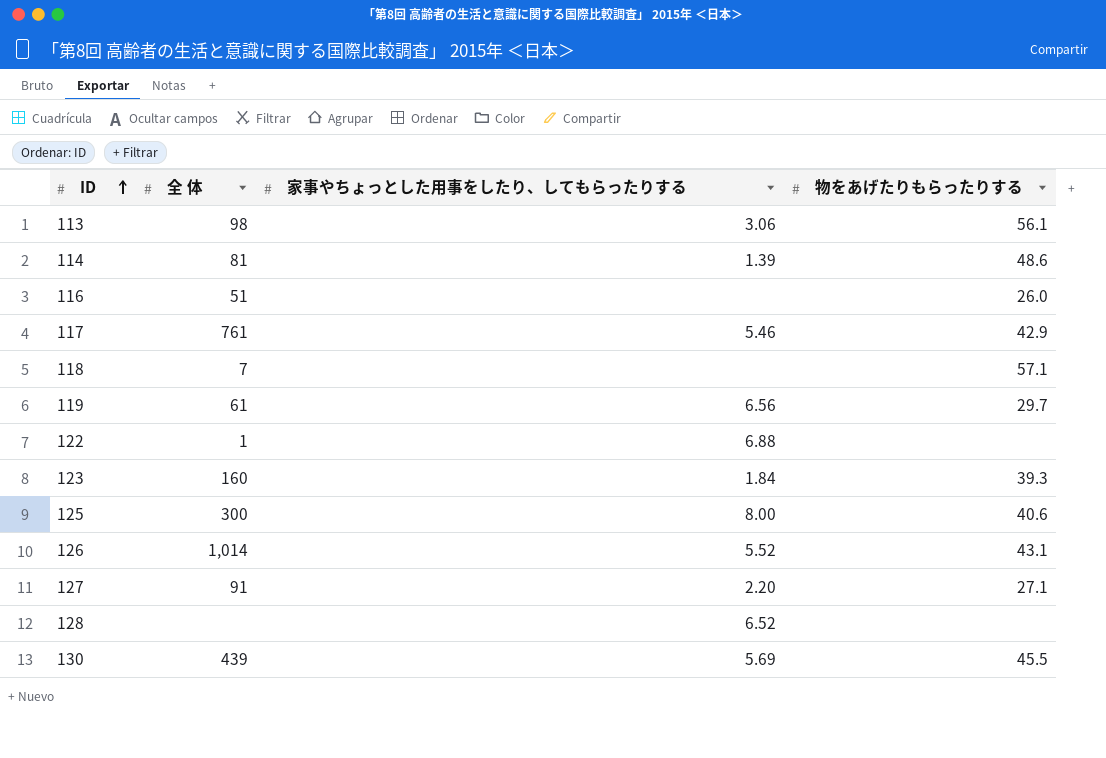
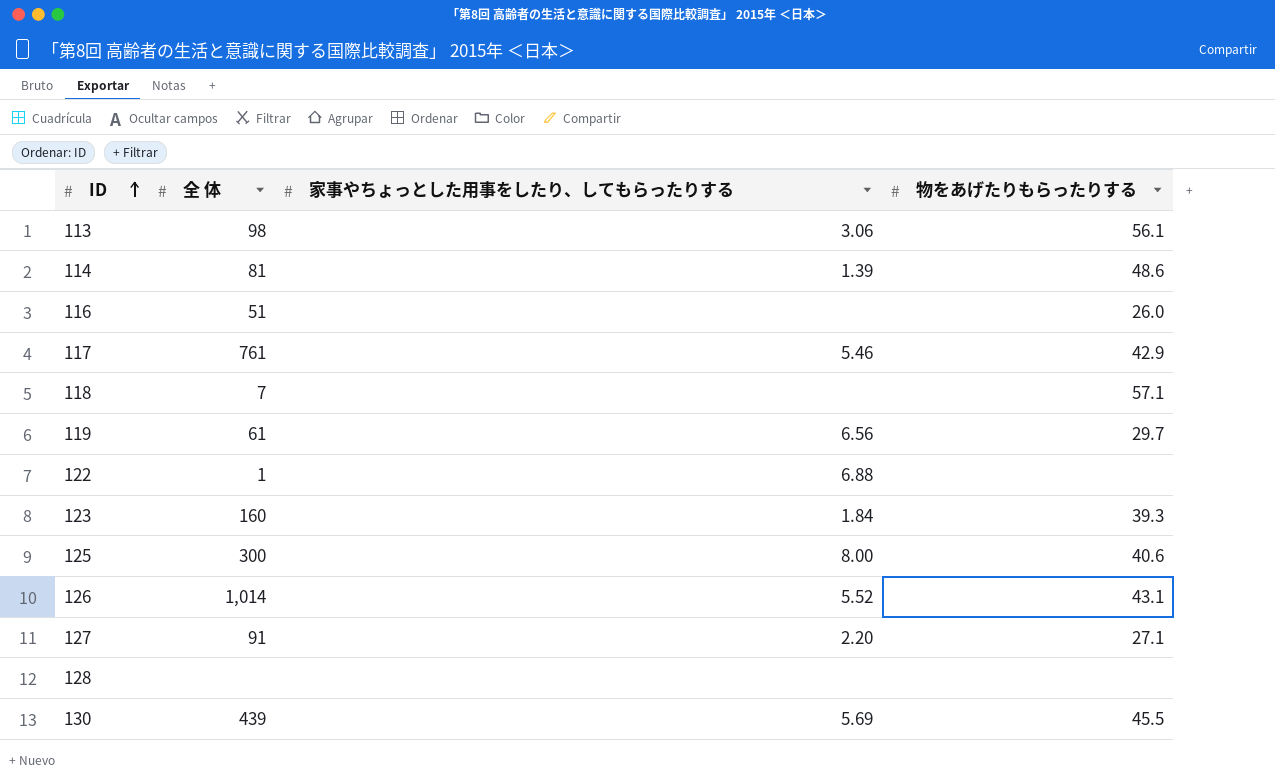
128 | 家事やちょっとした用事をしたり、してもらったりする: 6.52 -> none

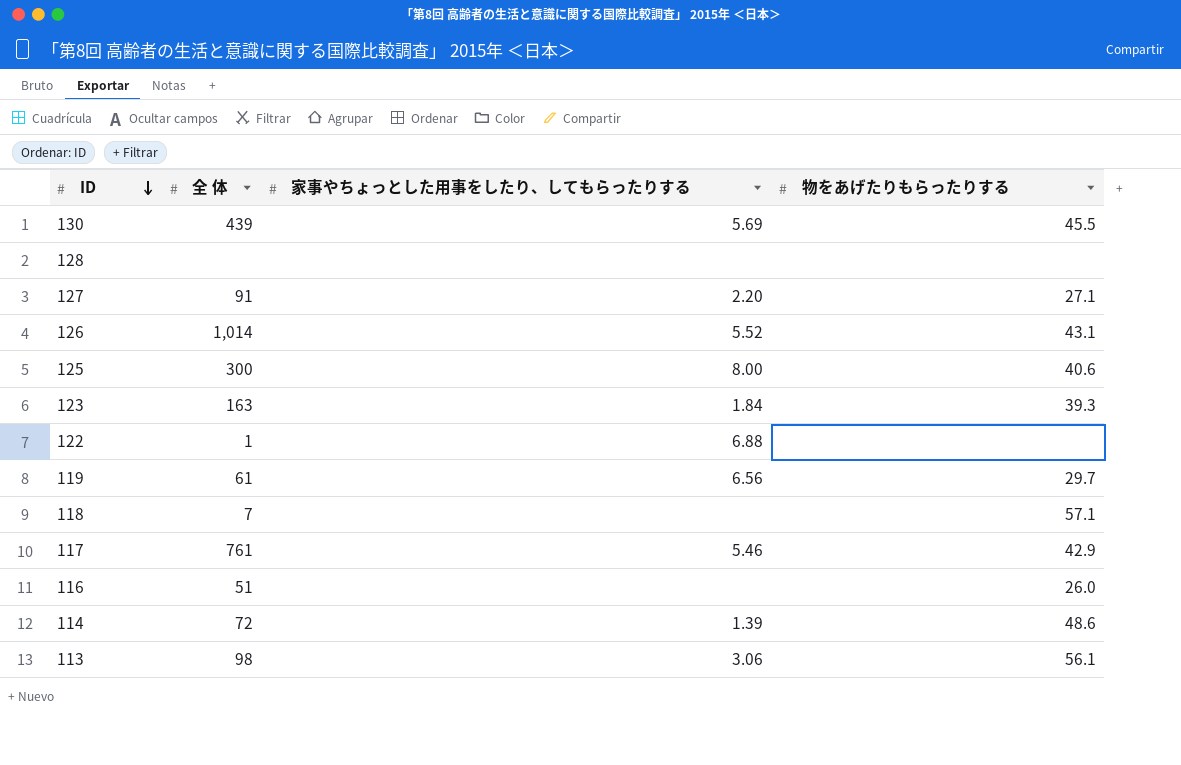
row order: ID ascending -> ID descending
123 | 全 体: 160 -> 163
114 | 全 体: 81 -> 72

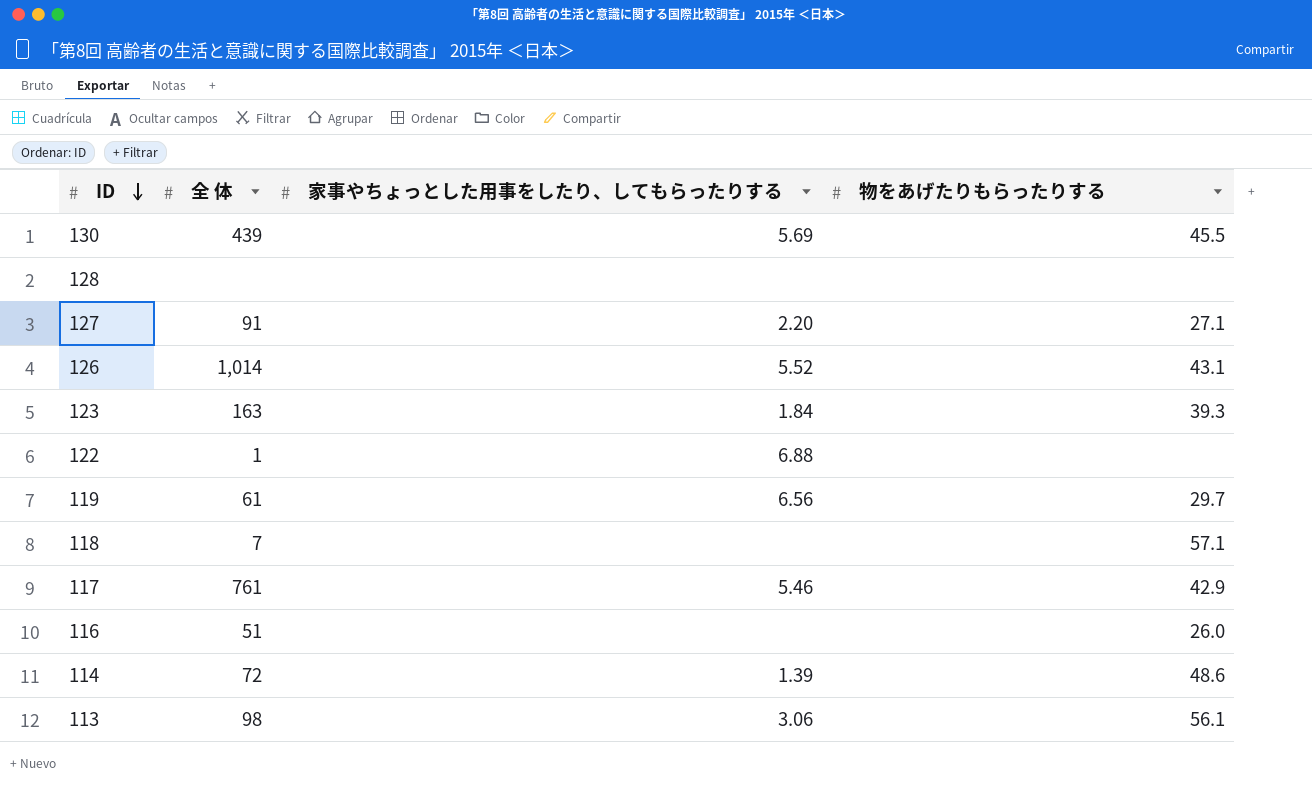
row 125: 300 | 8.00 | 40.6 -> none

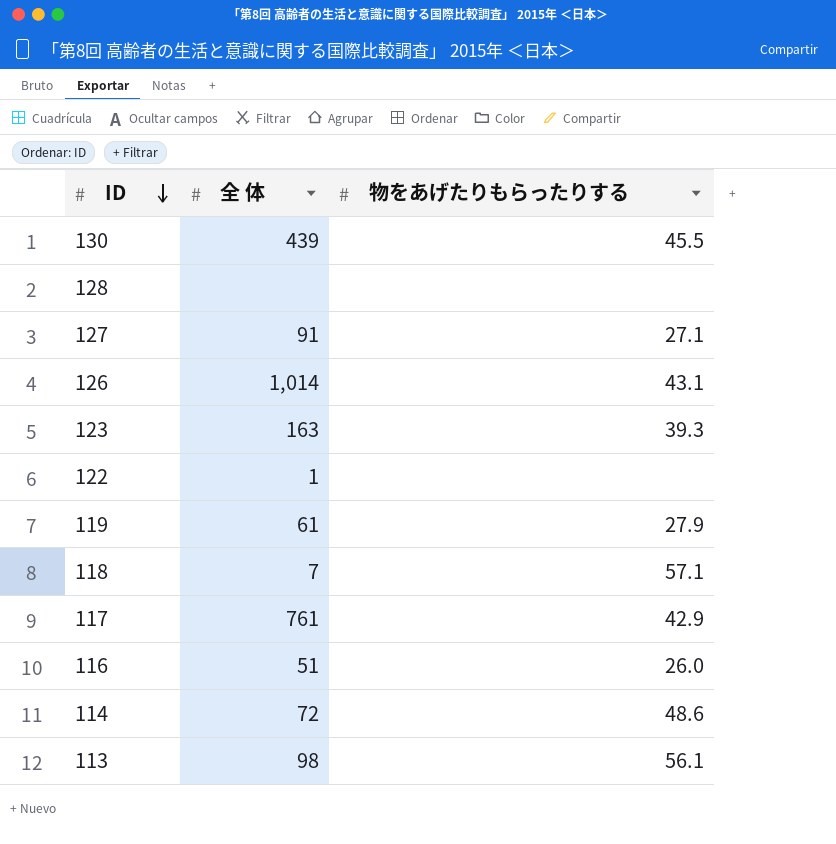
column 家事やちょっとした用事をしたり、してもらったりする | position: 3 -> none
119 | 物をあげたりもらったりする: 29.7 -> 27.9

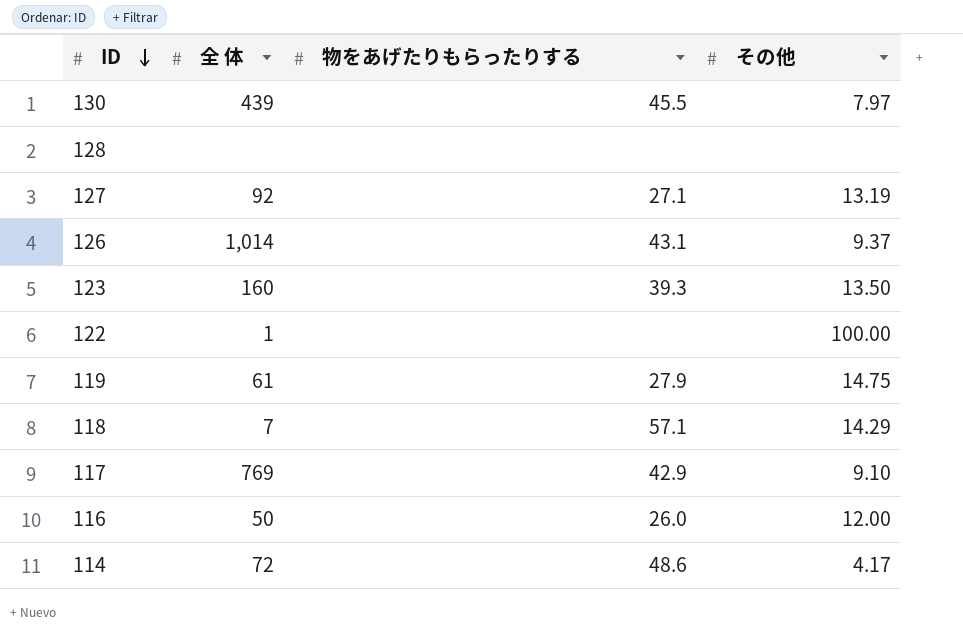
column その他 | position: none -> 4
row 113: 98 | 56.1 -> none
127 | 全 体: 91 -> 92
123 | 全 体: 163 -> 160
117 | 全 体: 761 -> 769
116 | 全 体: 51 -> 50

